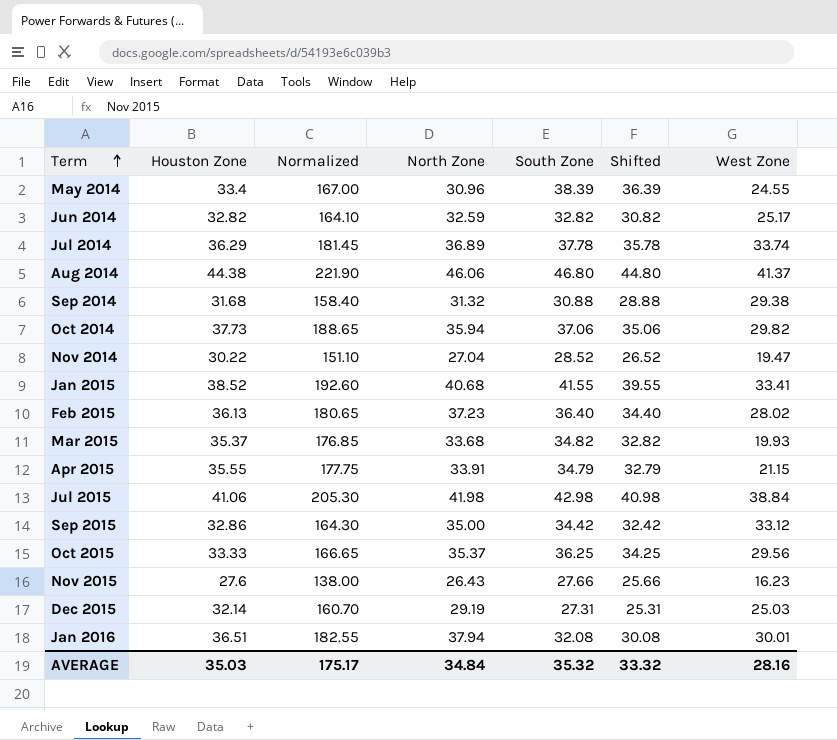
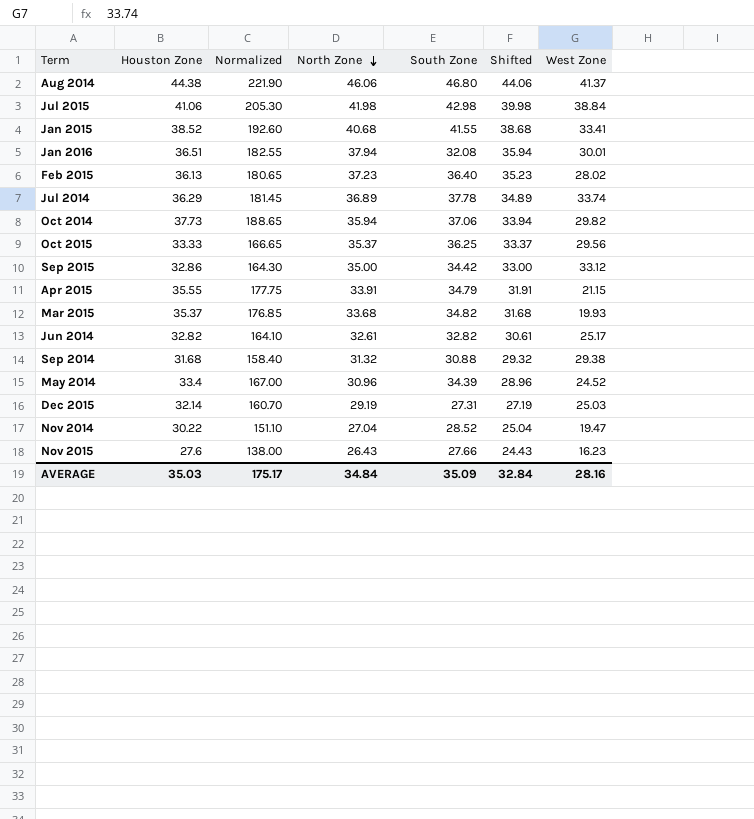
row order: Term ascending -> North Zone descending
column Shifted | formula: [South Zone] - 2 -> [North Zone] - 2
Jun 2014 | North Zone: 32.59 -> 32.61
May 2014 | South Zone: 38.39 -> 34.39
May 2014 | West Zone: 24.55 -> 24.52
AVERAGE | South Zone: 35.32 -> 35.09
AVERAGE | Shifted: 33.32 -> 32.84

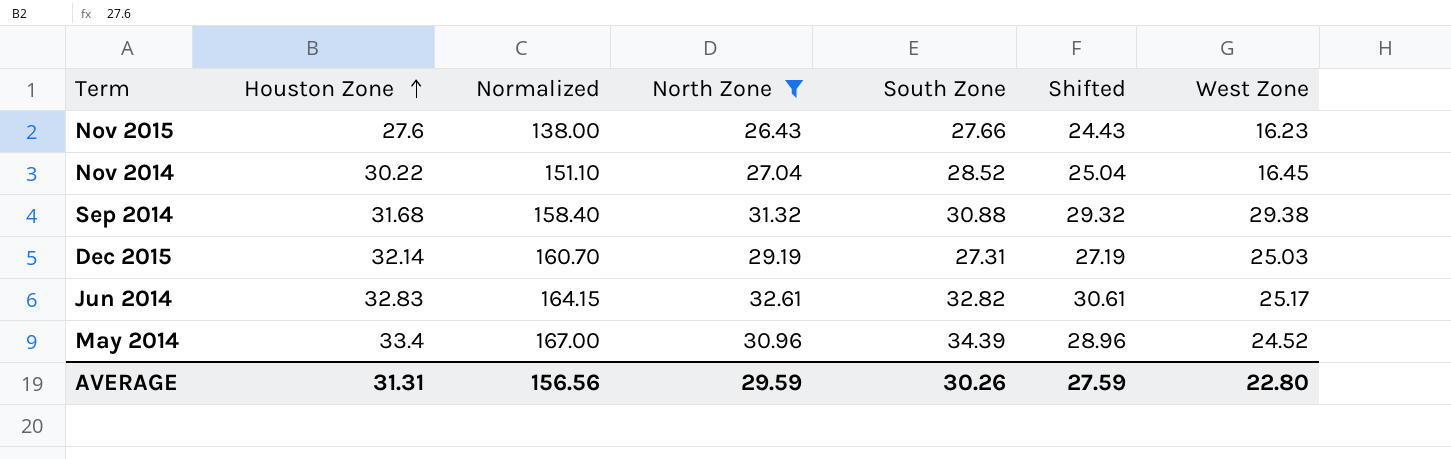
filter: none -> North Zone <= 32.61
row order: North Zone descending -> Houston Zone ascending
Nov 2014 | West Zone: 19.47 -> 16.45
Jun 2014 | Houston Zone: 32.82 -> 32.83
Jun 2014 | Normalized: 164.10 -> 164.15
AVERAGE | Houston Zone: 35.03 -> 31.31
AVERAGE | Normalized: 175.17 -> 156.56
AVERAGE | North Zone: 34.84 -> 29.59
AVERAGE | South Zone: 35.09 -> 30.26
AVERAGE | Shifted: 32.84 -> 27.59
AVERAGE | West Zone: 28.16 -> 22.80

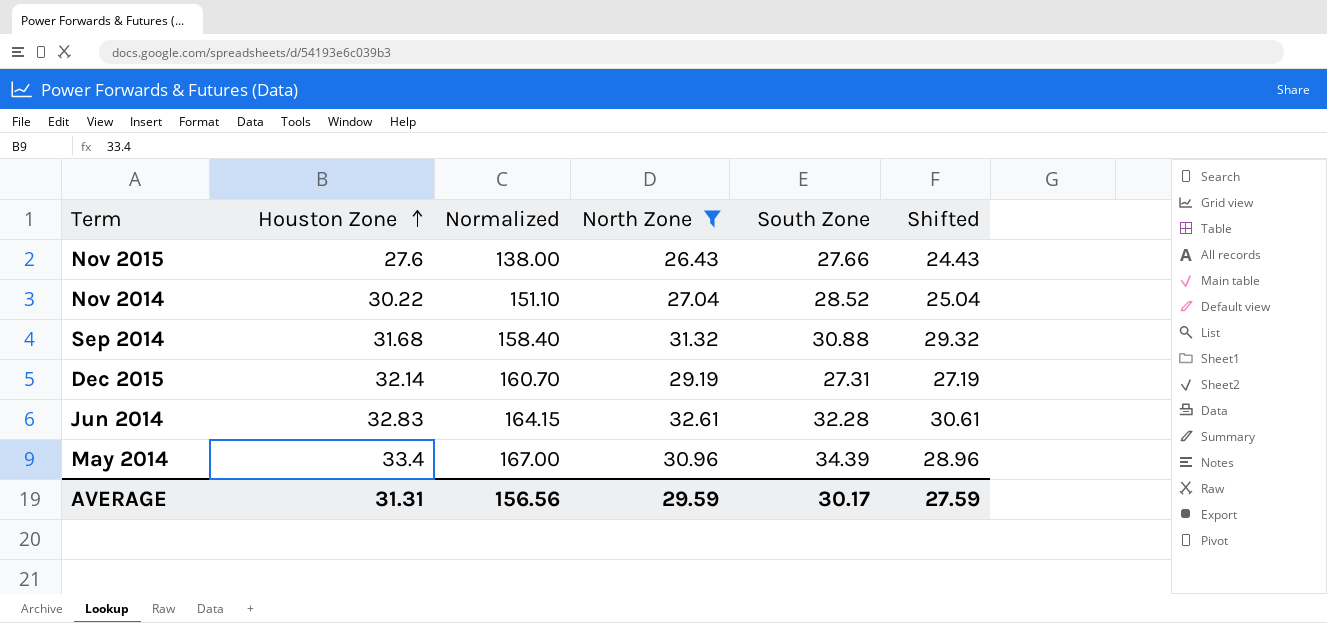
column West Zone | position: 7 -> none
Jun 2014 | South Zone: 32.82 -> 32.28
AVERAGE | South Zone: 30.26 -> 30.17

